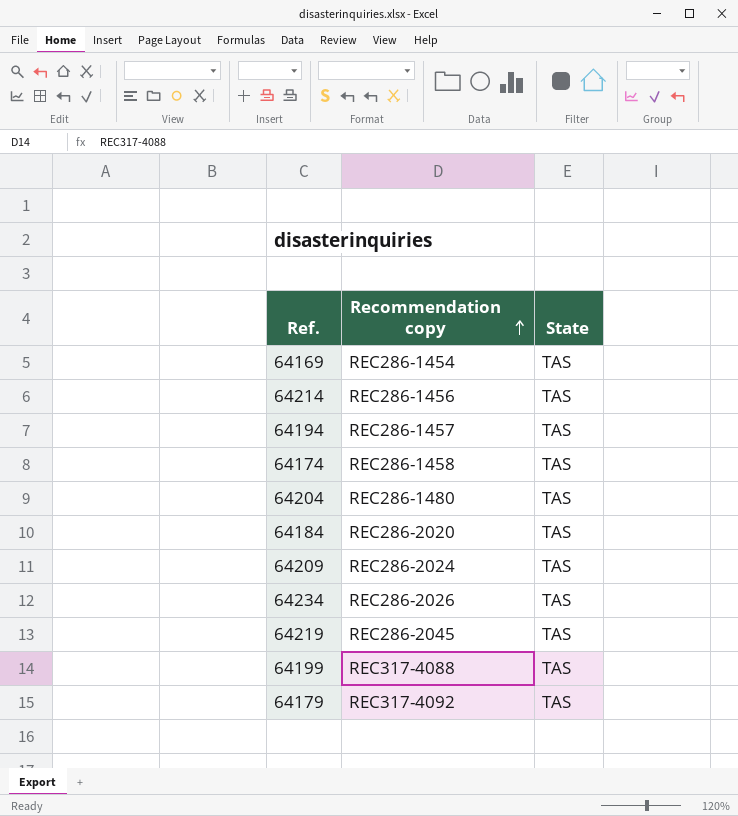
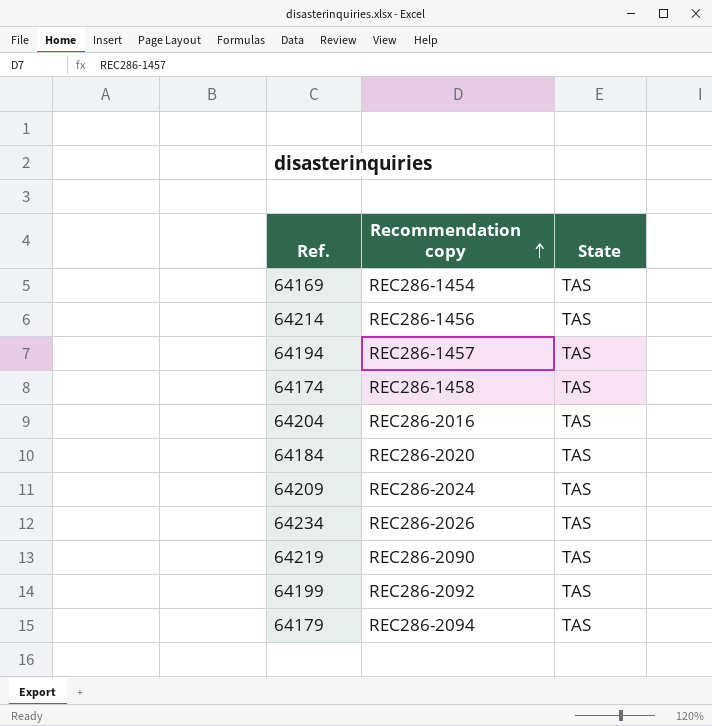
64204 | Recommendation copy: REC286-1480 -> REC286-2016
64219 | Recommendation copy: REC286-2045 -> REC286-2090
64199 | Recommendation copy: REC317-4088 -> REC286-2092
64179 | Recommendation copy: REC317-4092 -> REC286-2094

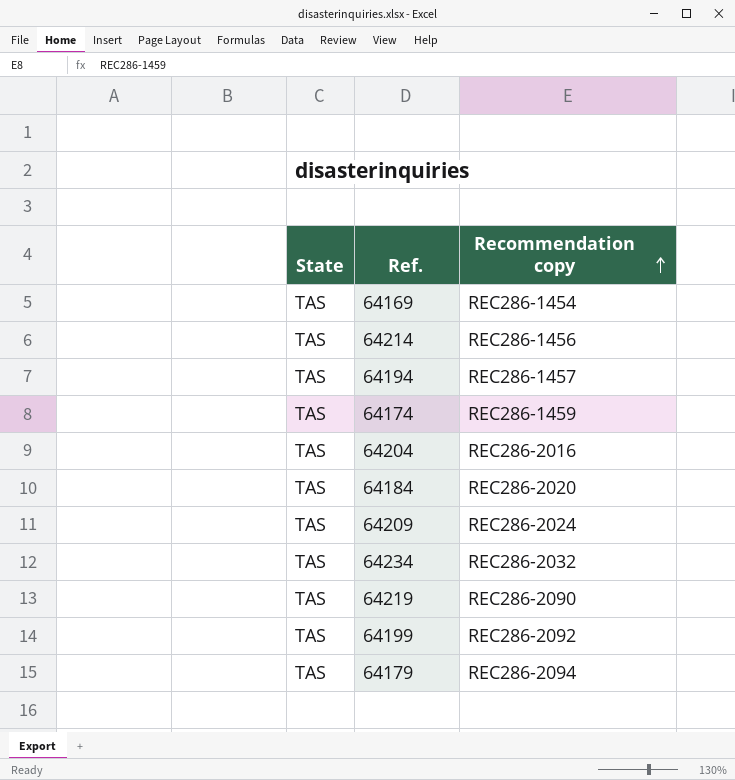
column State | position: 3 -> 1
64174 | Recommendation copy: REC286-1458 -> REC286-1459
64234 | Recommendation copy: REC286-2026 -> REC286-2032

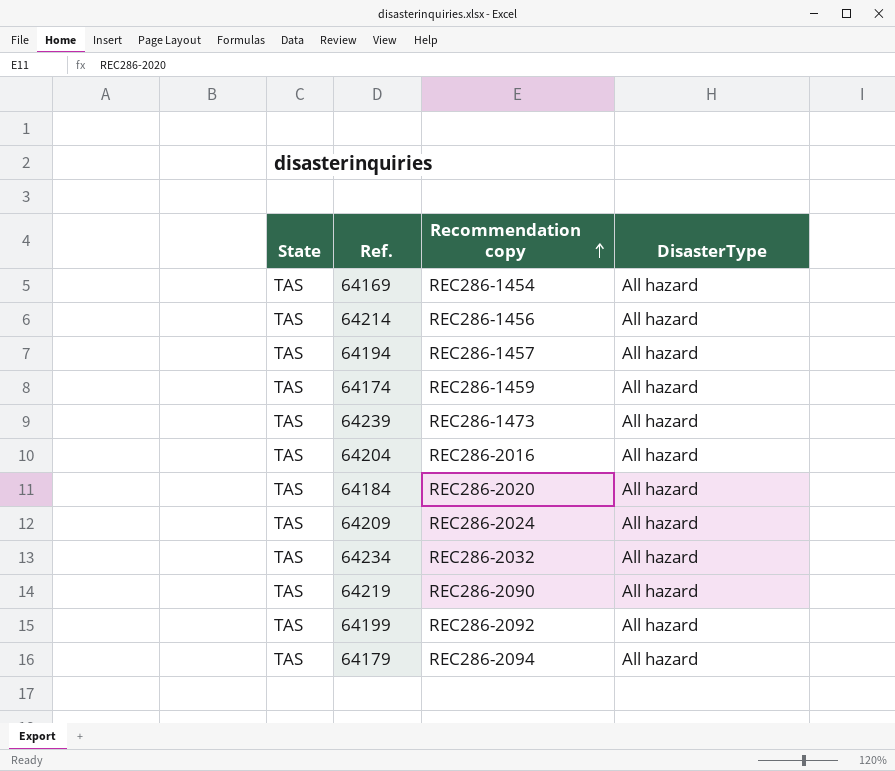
column DisasterType | position: none -> 4
row 64239: none -> TAS | REC286-1473 | All hazard

